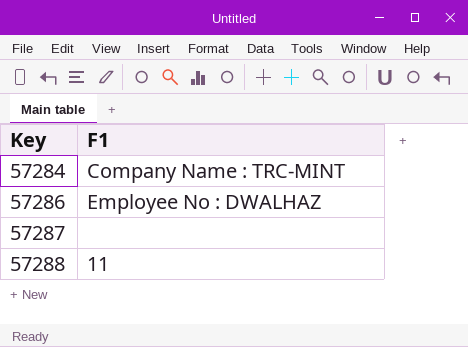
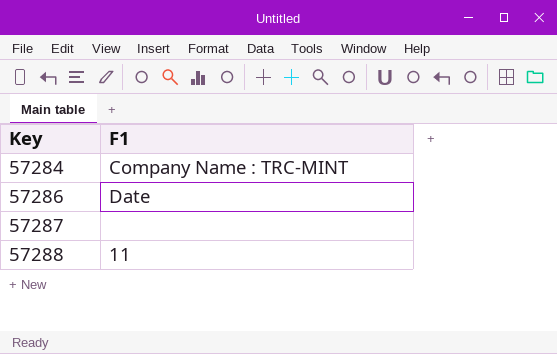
57286 | F1: Employee No : DWALHAZ -> Date

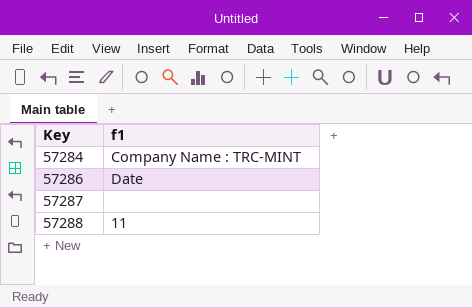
column name: F1 -> f1

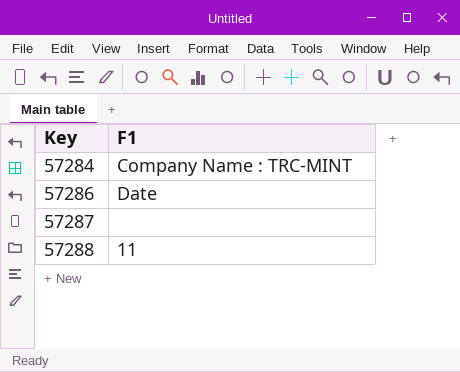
column name: f1 -> F1

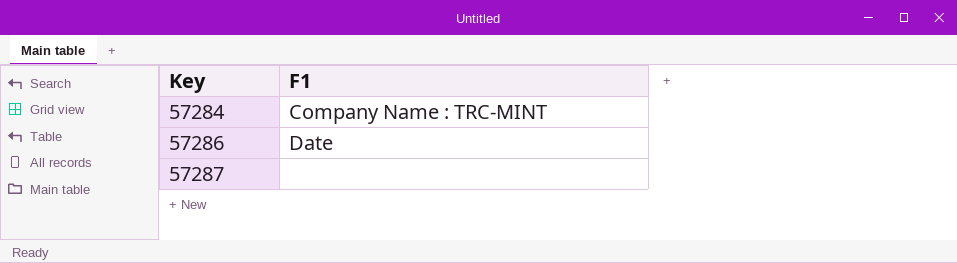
row 57288: 11 -> none

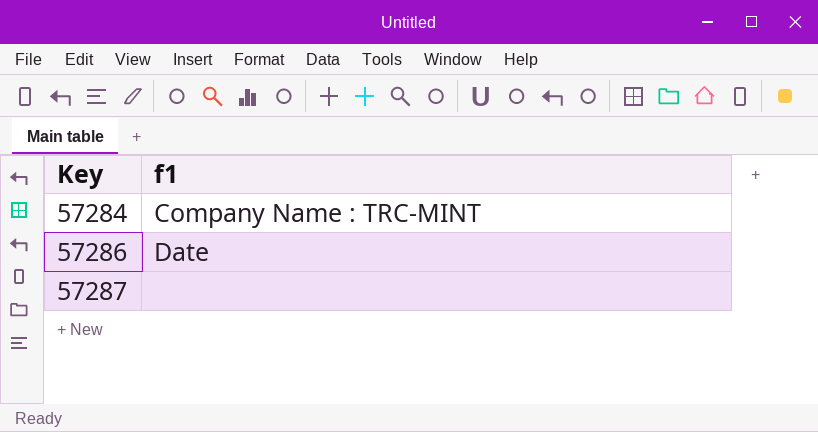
column name: F1 -> f1

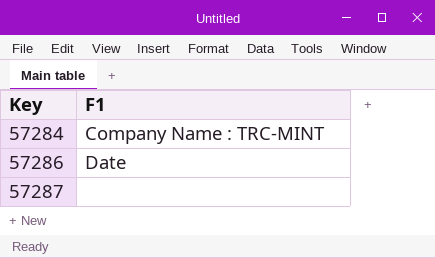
column name: f1 -> F1

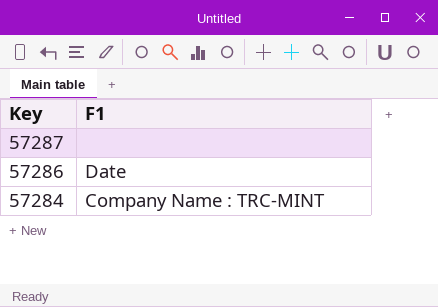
row order: Key ascending -> Key descending

